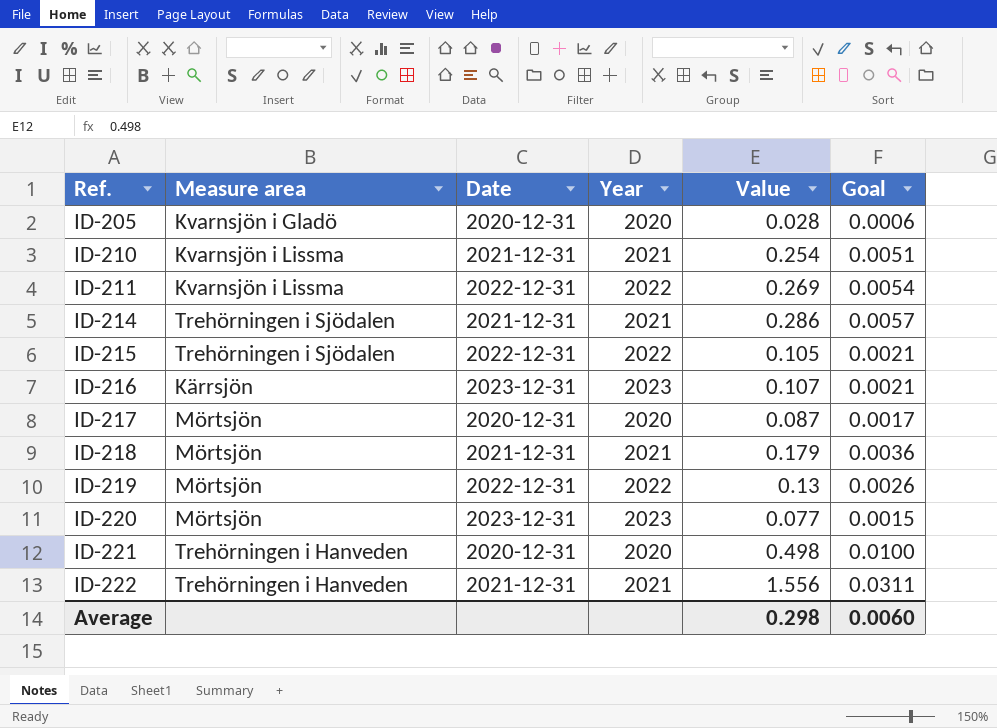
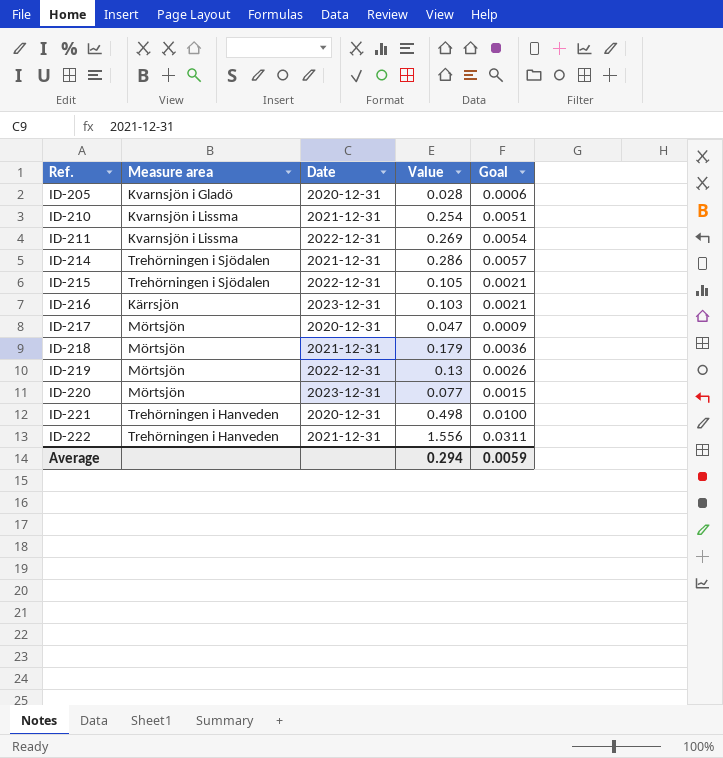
column Year | position: 4 -> none
ID-216 | Value: 0.107 -> 0.103
ID-217 | Value: 0.087 -> 0.047
ID-217 | Goal: 0.0017 -> 0.0009
Average | Value: 0.298 -> 0.294
Average | Goal: 0.0060 -> 0.0059

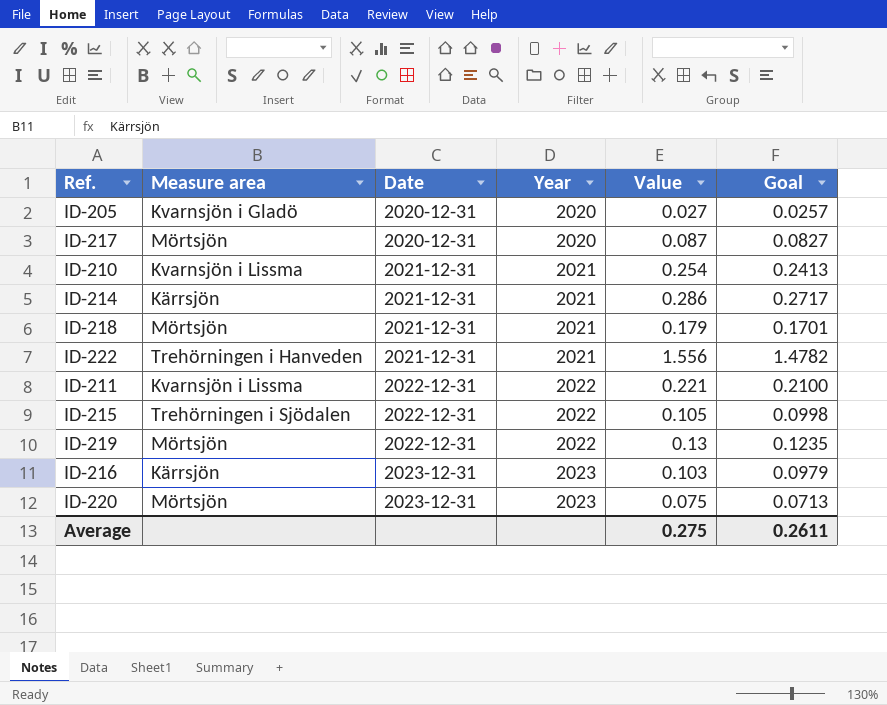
row order: Ref. ascending -> Date ascending
column Year | position: none -> 4
column Goal | formula: [Value] * 0.02 -> [Value] * 0.95
row ID-221: Trehörningen i Hanveden | 2020-12-31 | 0.498 | 0.0100 -> none
ID-205 | Value: 0.028 -> 0.027
ID-217 | Value: 0.047 -> 0.087
ID-214 | Measure area: Trehörningen i Sjödalen -> Kärrsjön
ID-211 | Value: 0.269 -> 0.221
ID-220 | Value: 0.077 -> 0.075
Average | Value: 0.294 -> 0.275
Average | Goal: 0.0059 -> 0.2611

